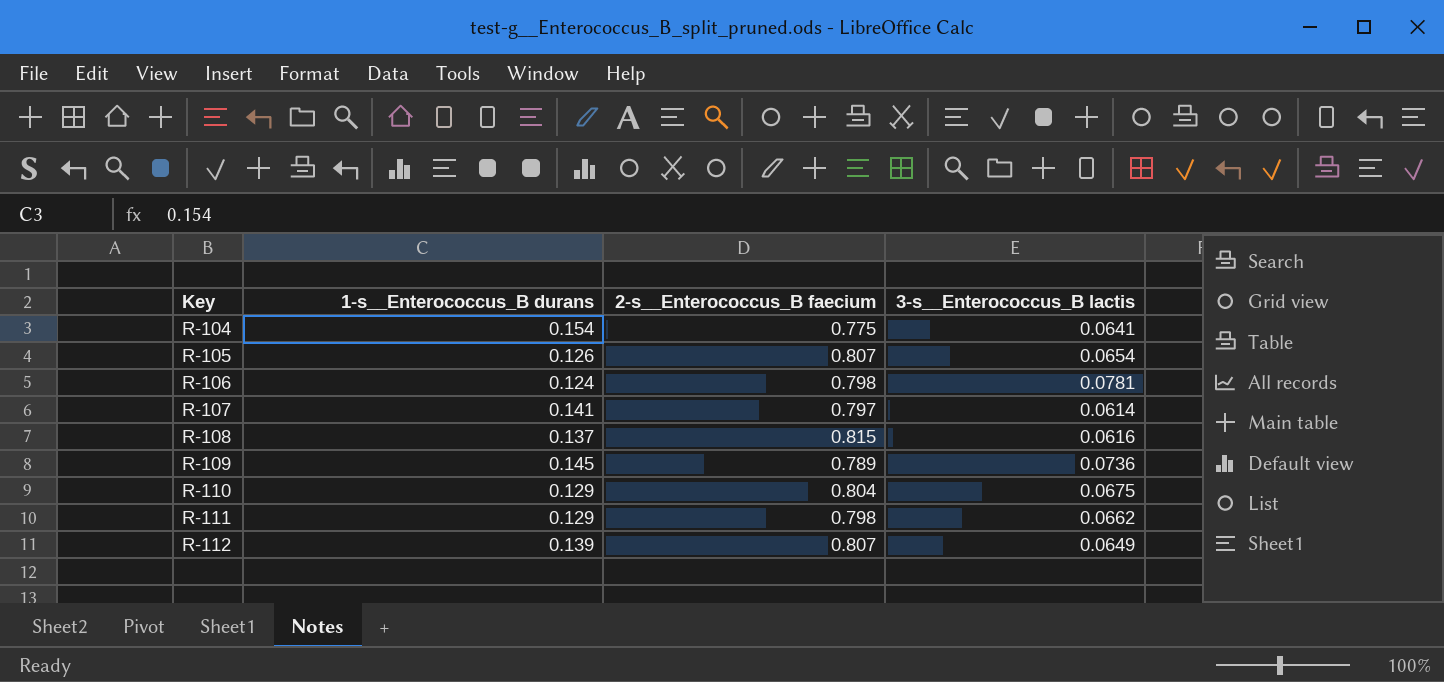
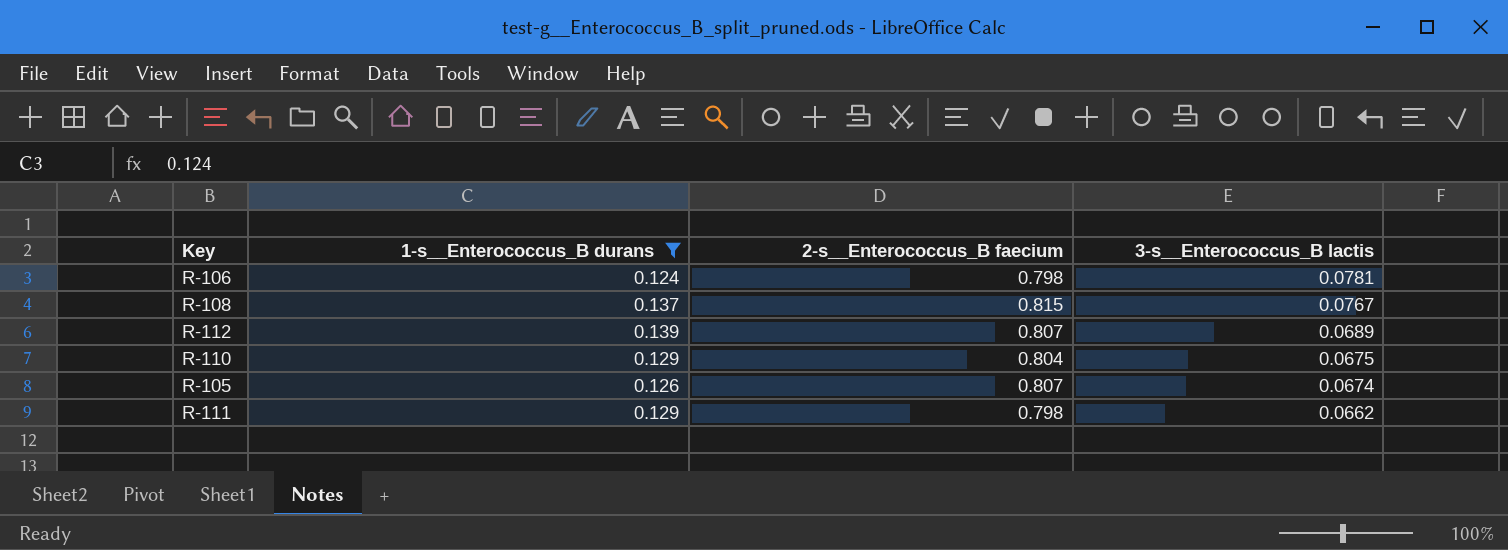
filter: none -> 1-s__Enterococcus_B durans <= 0.139
row order: Key ascending -> 3-s__Enterococcus_B lactis descending
R-108 | 3-s__Enterococcus_B lactis: 0.0616 -> 0.0767
R-112 | 3-s__Enterococcus_B lactis: 0.0649 -> 0.0689
R-105 | 3-s__Enterococcus_B lactis: 0.0654 -> 0.0674

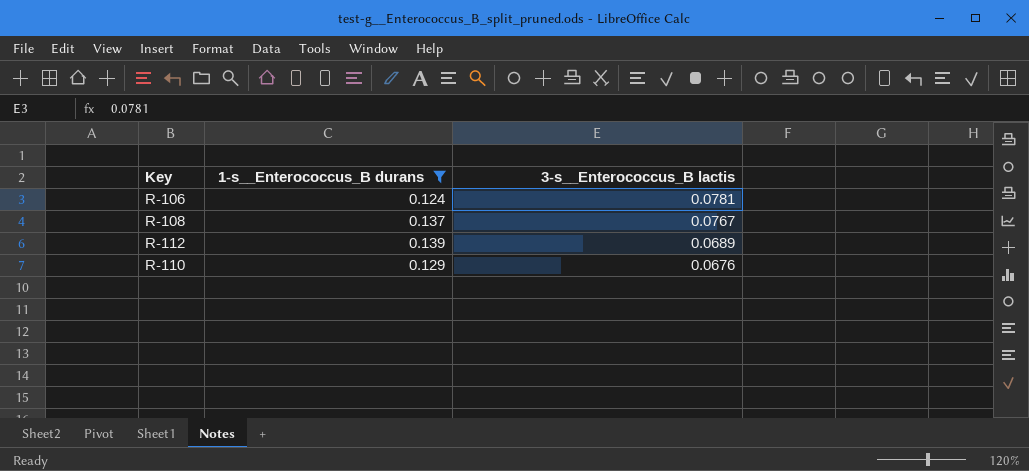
column 2-s__Enterococcus_B faecium | position: 3 -> none
row R-105: 0.126 | 0.807 | 0.0674 -> none
row R-111: 0.129 | 0.798 | 0.0662 -> none
R-110 | 3-s__Enterococcus_B lactis: 0.0675 -> 0.0676

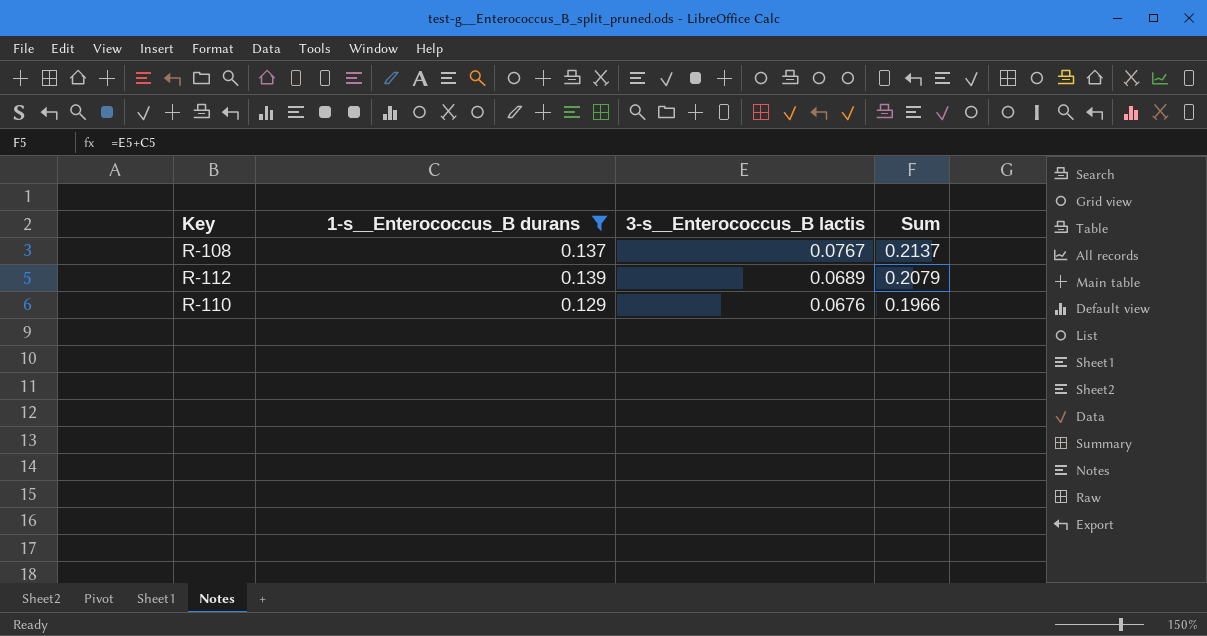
column Sum | formula: none -> [1-s__Enterococcus_B durans] + [3-s__Enterococcus_B lactis]
row R-106: 0.124 | 0.0781 -> none

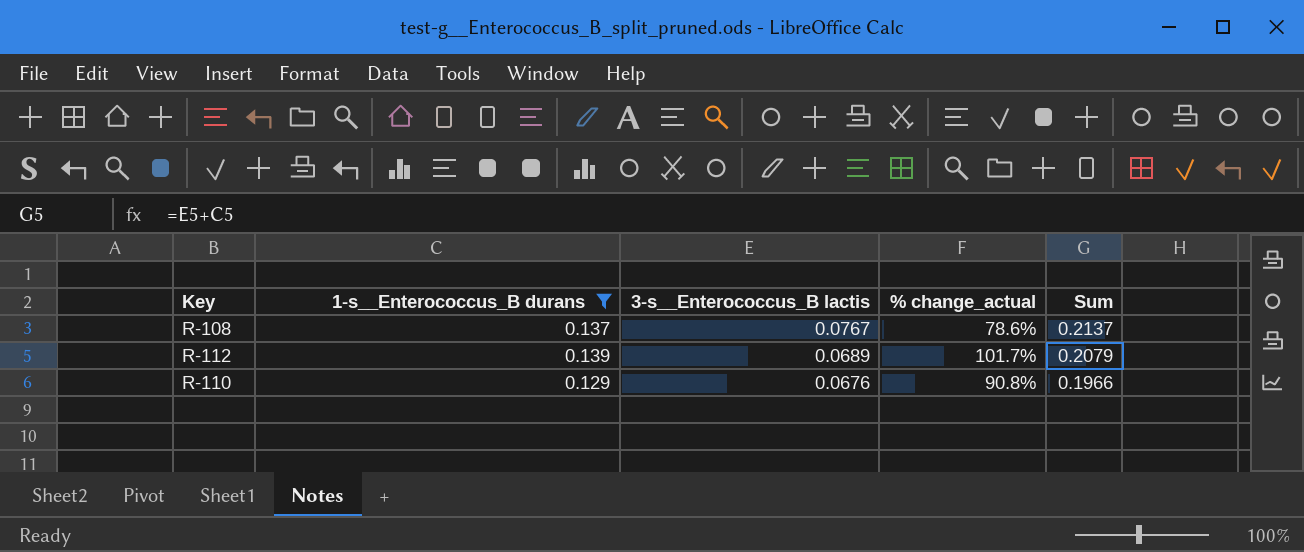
column % change_actual | formula: none -> ([1-s__Enterococcus_B durans] - [3-s__Enterococcus_B lactis]) / [3-s__Enterococcus_B lactis]

